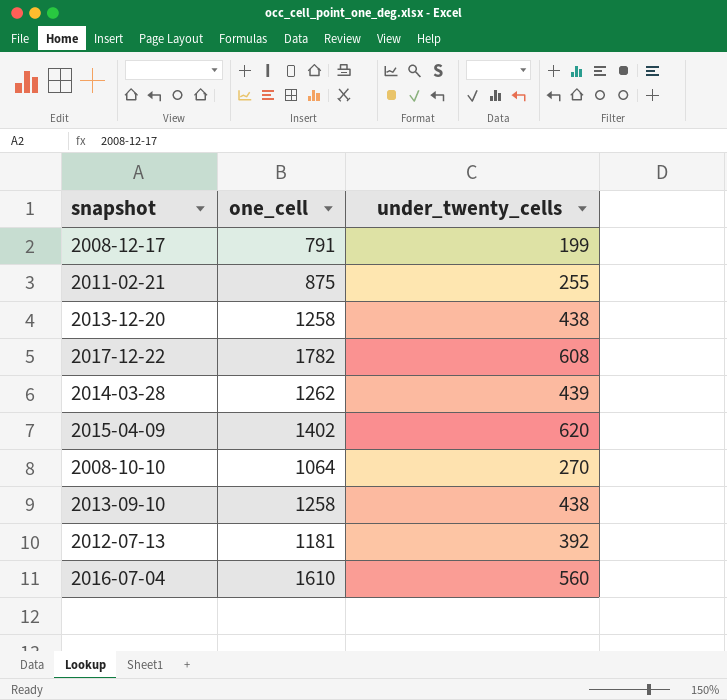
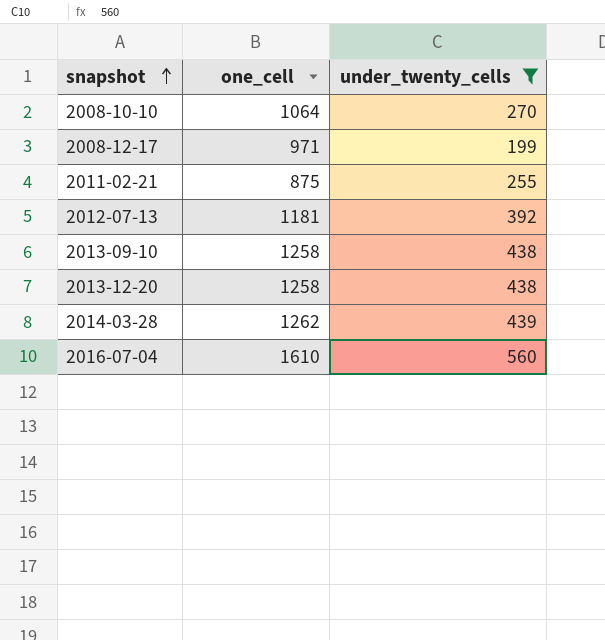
filter: none -> under_twenty_cells <= 560
row order: none -> snapshot ascending
2008-12-17 | one_cell: 791 -> 971

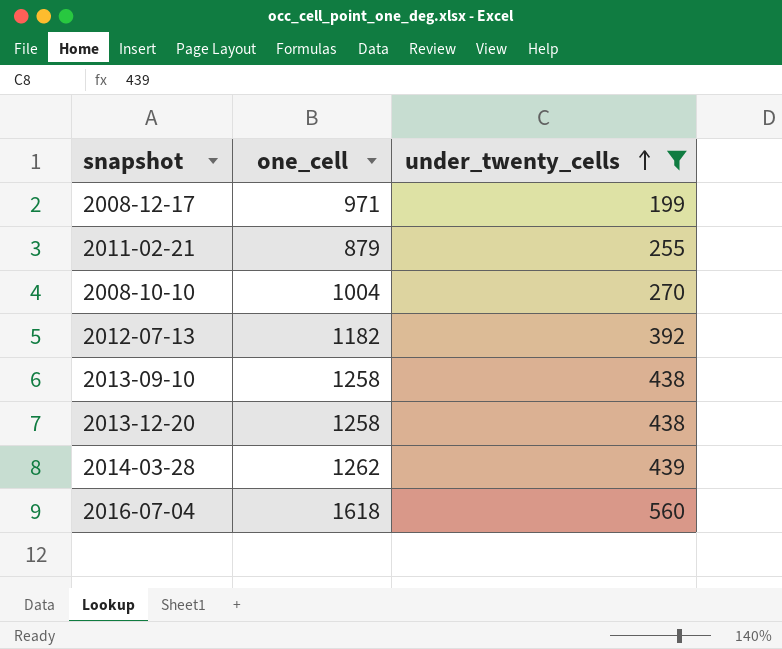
row order: snapshot ascending -> under_twenty_cells ascending
2011-02-21 | one_cell: 875 -> 879
2008-10-10 | one_cell: 1064 -> 1004
2012-07-13 | one_cell: 1181 -> 1182
2016-07-04 | one_cell: 1610 -> 1618

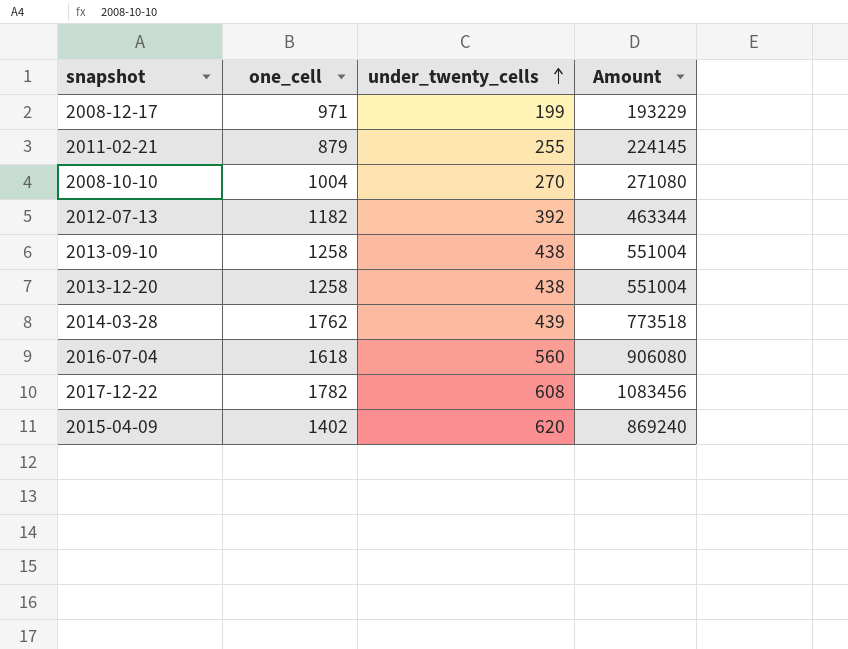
filter: under_twenty_cells <= 560 -> none
column Amount | formula: none -> [one_cell] * [under_twenty_cells]
2014-03-28 | one_cell: 1262 -> 1762

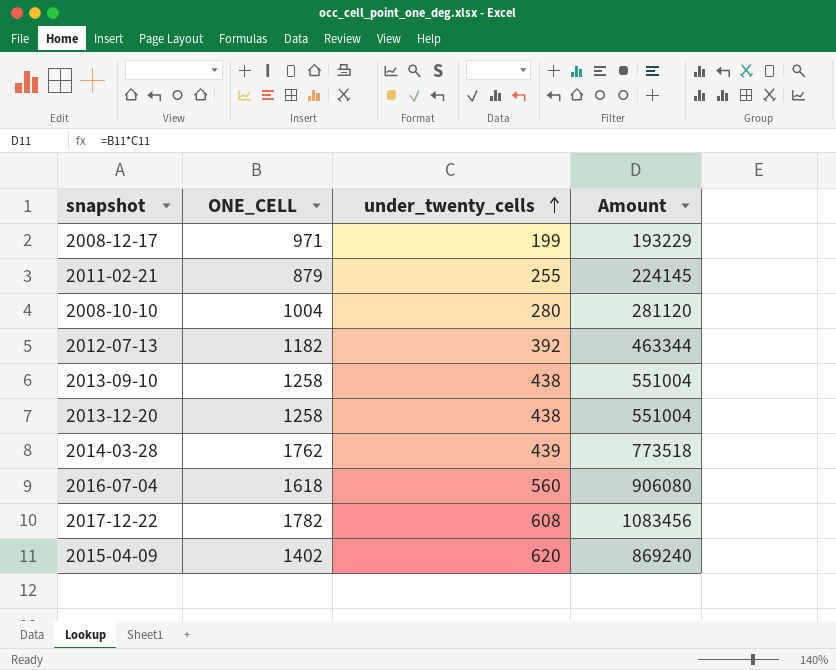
column name: one_cell -> ONE_CELL
2008-10-10 | under_twenty_cells: 270 -> 280
2008-10-10 | Amount: 271080 -> 281120

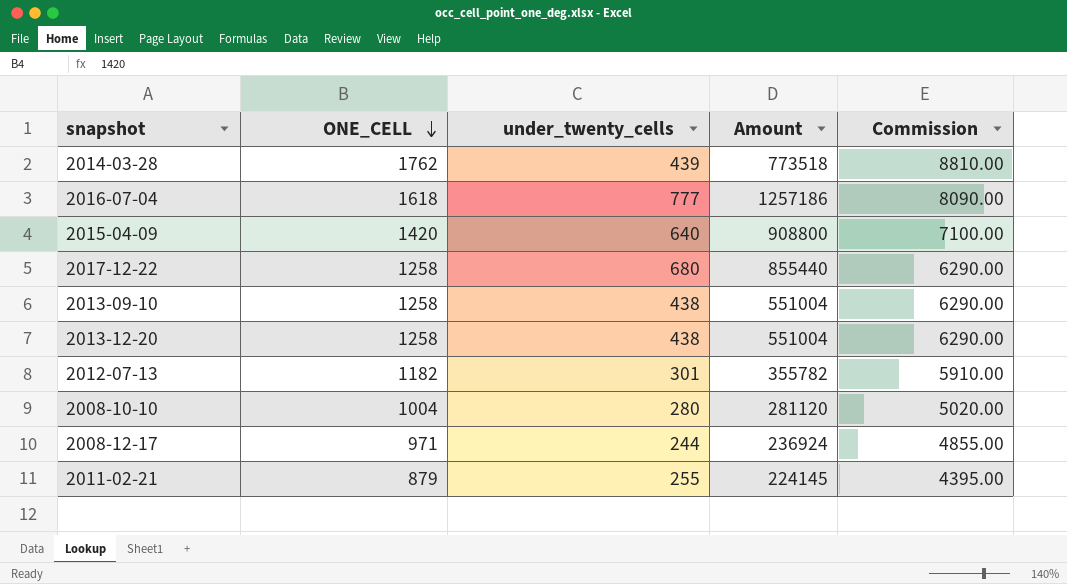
row order: under_twenty_cells ascending -> ONE_CELL descending
column Commission | formula: none -> [ONE_CELL] * 5
2016-07-04 | under_twenty_cells: 560 -> 777
2016-07-04 | Amount: 906080 -> 1257186
2015-04-09 | ONE_CELL: 1402 -> 1420
2015-04-09 | under_twenty_cells: 620 -> 640
2015-04-09 | Amount: 869240 -> 908800
2017-12-22 | ONE_CELL: 1782 -> 1258
2017-12-22 | under_twenty_cells: 608 -> 680
2017-12-22 | Amount: 1083456 -> 855440
2012-07-13 | under_twenty_cells: 392 -> 301
2012-07-13 | Amount: 463344 -> 355782
2008-12-17 | under_twenty_cells: 199 -> 244
2008-12-17 | Amount: 193229 -> 236924

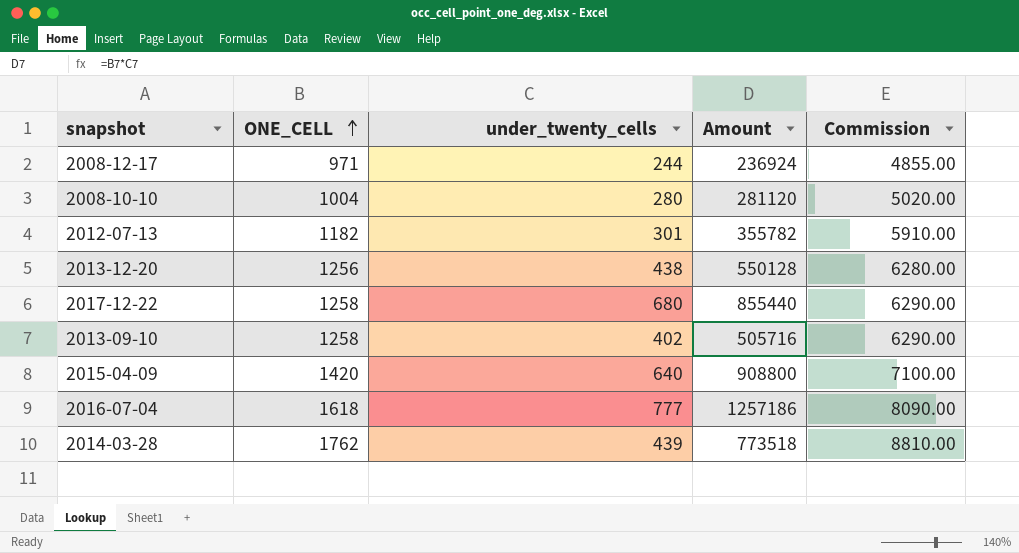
row order: ONE_CELL descending -> ONE_CELL ascending
row 2011-02-21: 879 | 255 | 224145 | 4395.00 -> none
2013-12-20 | ONE_CELL: 1258 -> 1256
2013-12-20 | Amount: 551004 -> 550128
2013-12-20 | Commission: 6290.00 -> 6280.00
2013-09-10 | under_twenty_cells: 438 -> 402
2013-09-10 | Amount: 551004 -> 505716

